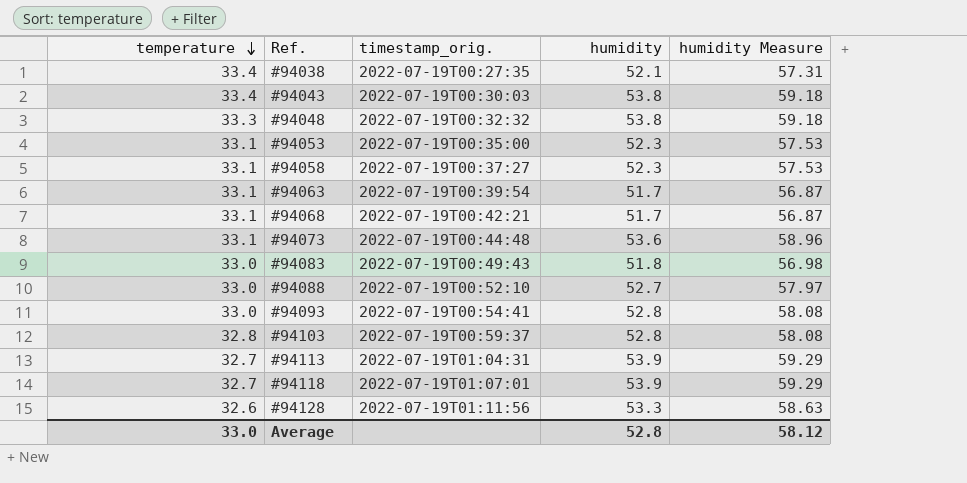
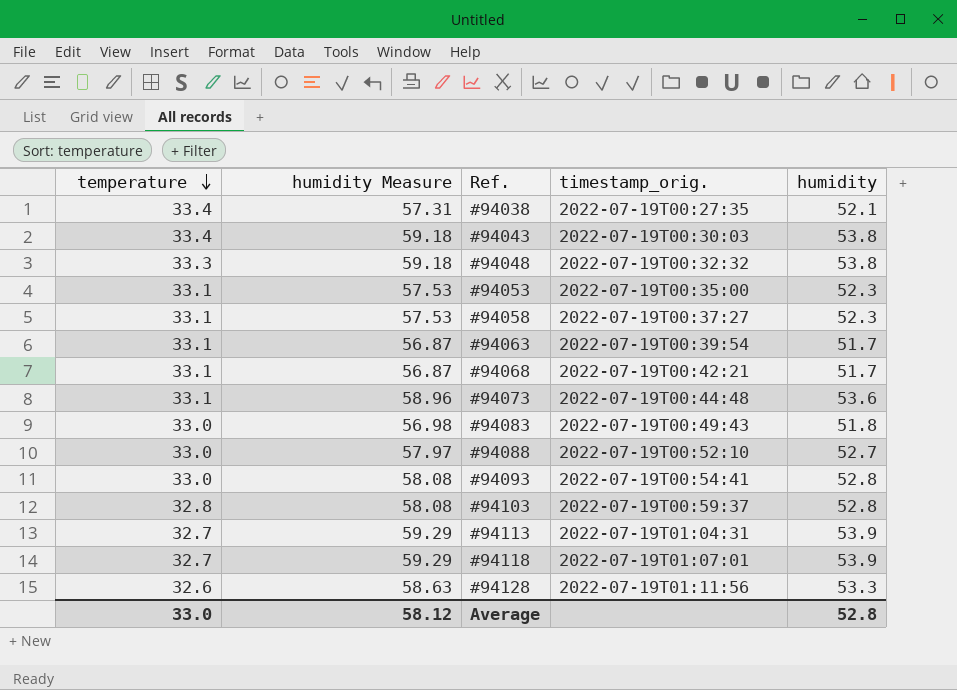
column humidity Measure | position: 5 -> 2

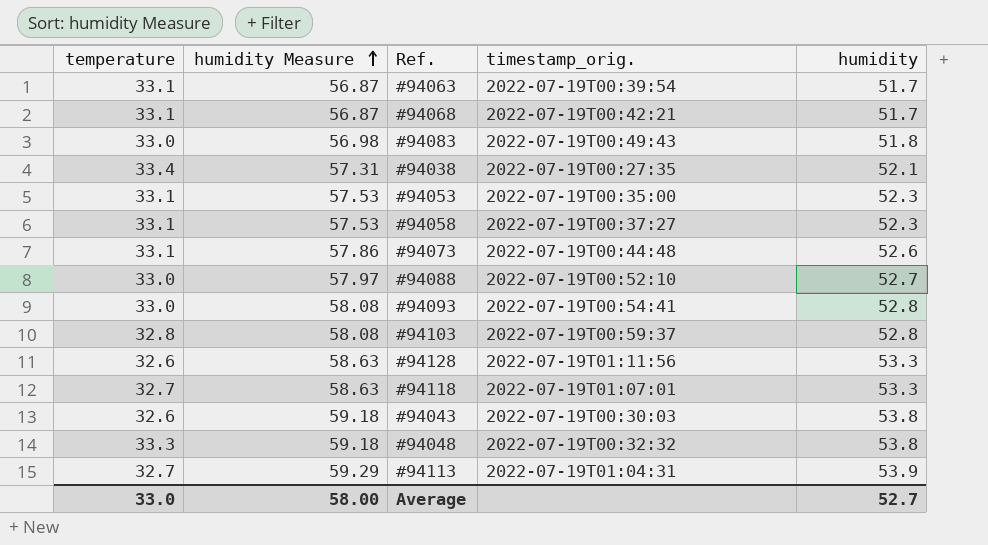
row order: temperature descending -> humidity Measure ascending
#94073 | humidity Measure: 58.96 -> 57.86
#94073 | humidity: 53.6 -> 52.6
#94118 | humidity Measure: 59.29 -> 58.63
#94118 | humidity: 53.9 -> 53.3
#94043 | temperature: 33.4 -> 32.6
Average | humidity Measure: 58.12 -> 58.00
Average | humidity: 52.8 -> 52.7

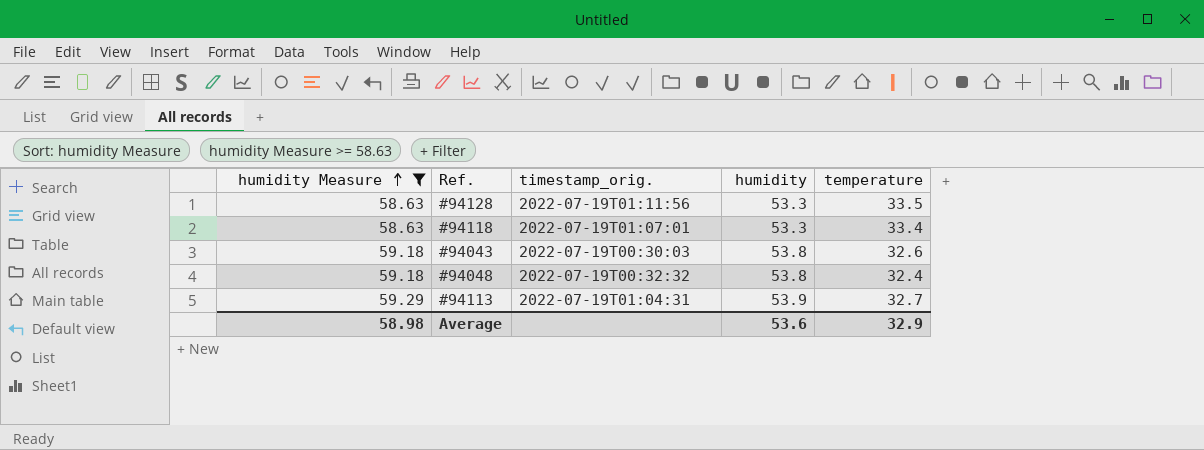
filter: none -> humidity Measure >= 58.63
column temperature | position: 1 -> 5
#94128 | temperature: 32.6 -> 33.5
#94118 | temperature: 32.7 -> 33.4
#94048 | temperature: 33.3 -> 32.4
Average | humidity Measure: 58.00 -> 58.98
Average | humidity: 52.7 -> 53.6
Average | temperature: 33.0 -> 32.9

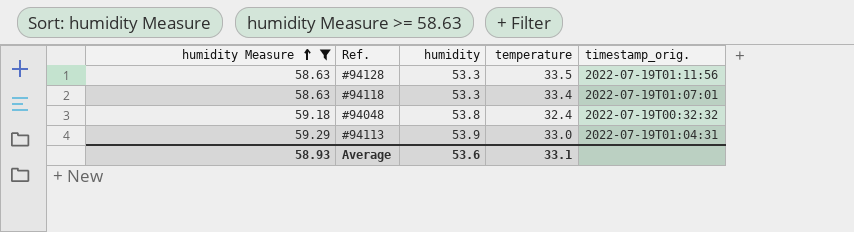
column timestamp_orig. | position: 3 -> 5
row #94043: 59.18 | 2022-07-19T00:30:03 | 53.8 | 32.6 -> none
#94113 | temperature: 32.7 -> 33.0
Average | humidity Measure: 58.98 -> 58.93
Average | temperature: 32.9 -> 33.1

